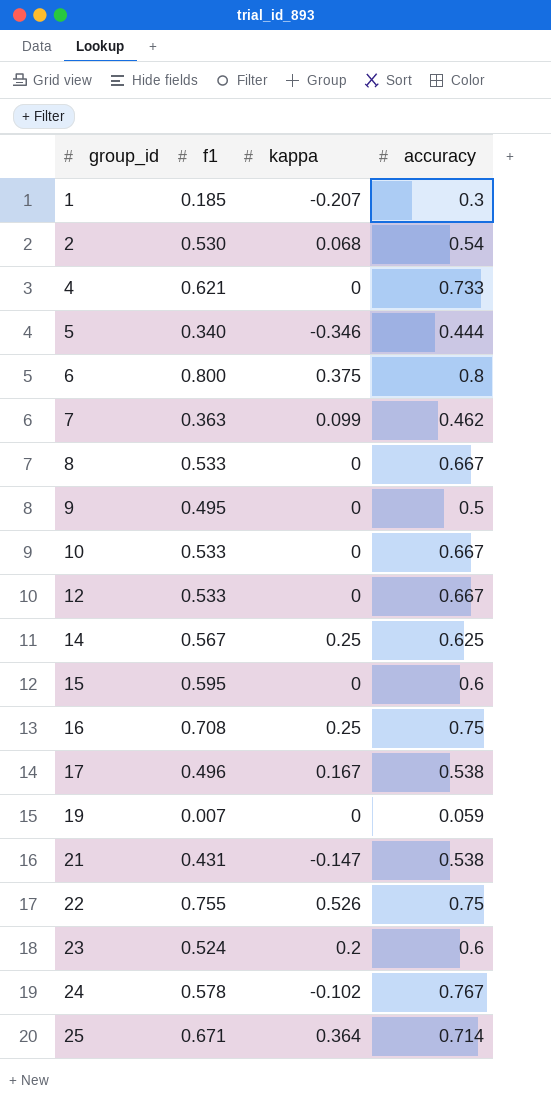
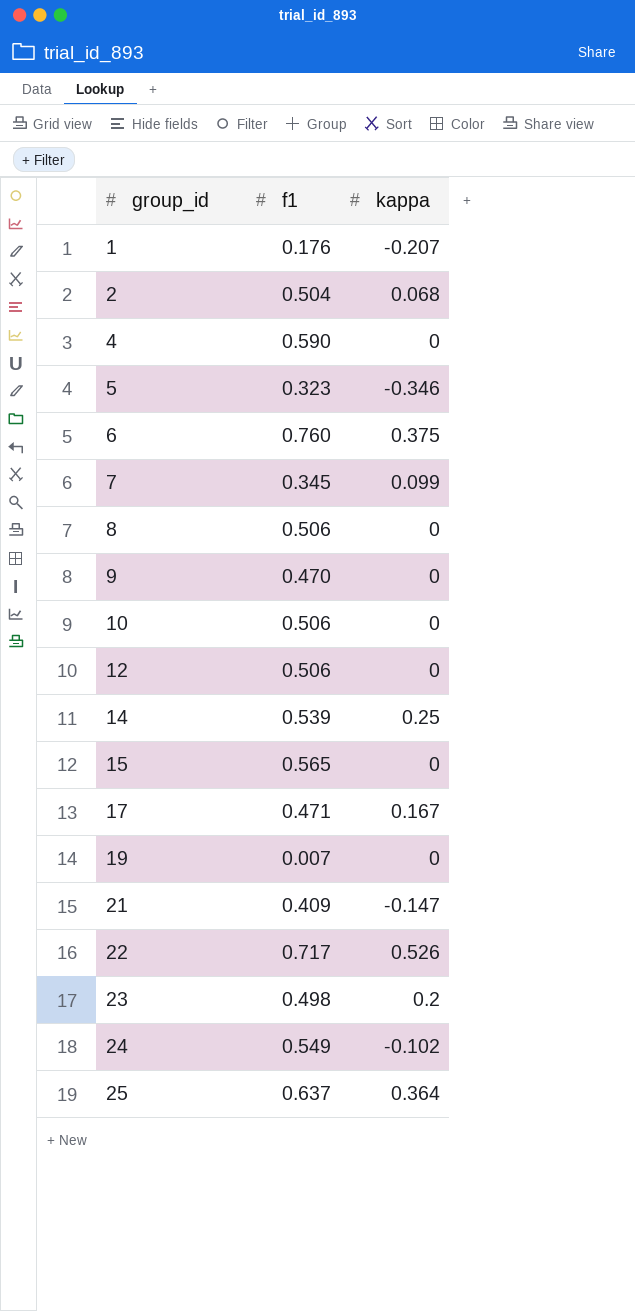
column accuracy | position: 4 -> none
row 16: 0.708 | 0.25 | 0.75 -> none
1 | f1: 0.185 -> 0.176
2 | f1: 0.530 -> 0.504
4 | f1: 0.621 -> 0.590
5 | f1: 0.340 -> 0.323
6 | f1: 0.800 -> 0.760
7 | f1: 0.363 -> 0.345
8 | f1: 0.533 -> 0.506
9 | f1: 0.495 -> 0.470
10 | f1: 0.533 -> 0.506
12 | f1: 0.533 -> 0.506
14 | f1: 0.567 -> 0.539
15 | f1: 0.595 -> 0.565
17 | f1: 0.496 -> 0.471
21 | f1: 0.431 -> 0.409
22 | f1: 0.755 -> 0.717
23 | f1: 0.524 -> 0.498
24 | f1: 0.578 -> 0.549
25 | f1: 0.671 -> 0.637

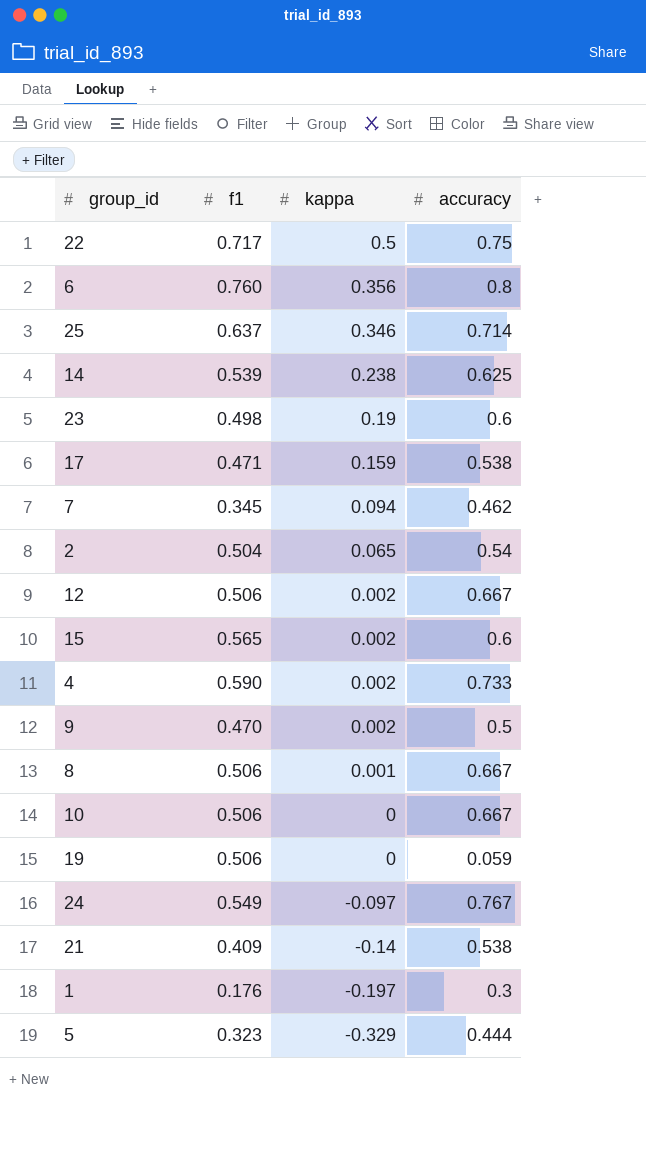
row order: group_id ascending -> kappa descending
column accuracy | position: none -> 4
22 | kappa: 0.526 -> 0.5
6 | kappa: 0.375 -> 0.356
25 | kappa: 0.364 -> 0.346
14 | kappa: 0.25 -> 0.238
23 | kappa: 0.2 -> 0.19
17 | kappa: 0.167 -> 0.159
7 | kappa: 0.099 -> 0.094
2 | kappa: 0.068 -> 0.065
12 | kappa: 0 -> 0.002
15 | kappa: 0 -> 0.002
4 | kappa: 0 -> 0.002
9 | kappa: 0 -> 0.002
8 | kappa: 0 -> 0.001
19 | f1: 0.007 -> 0.506
24 | kappa: -0.102 -> -0.097
21 | kappa: -0.147 -> -0.14
1 | kappa: -0.207 -> -0.197
5 | kappa: -0.346 -> -0.329

